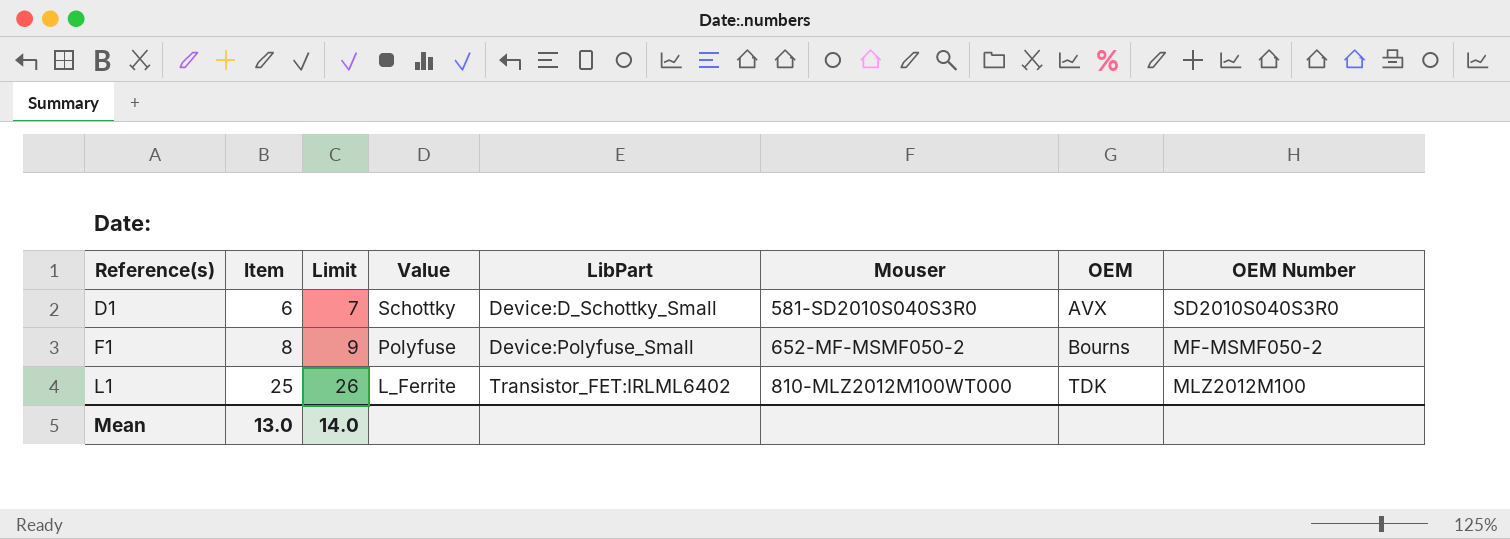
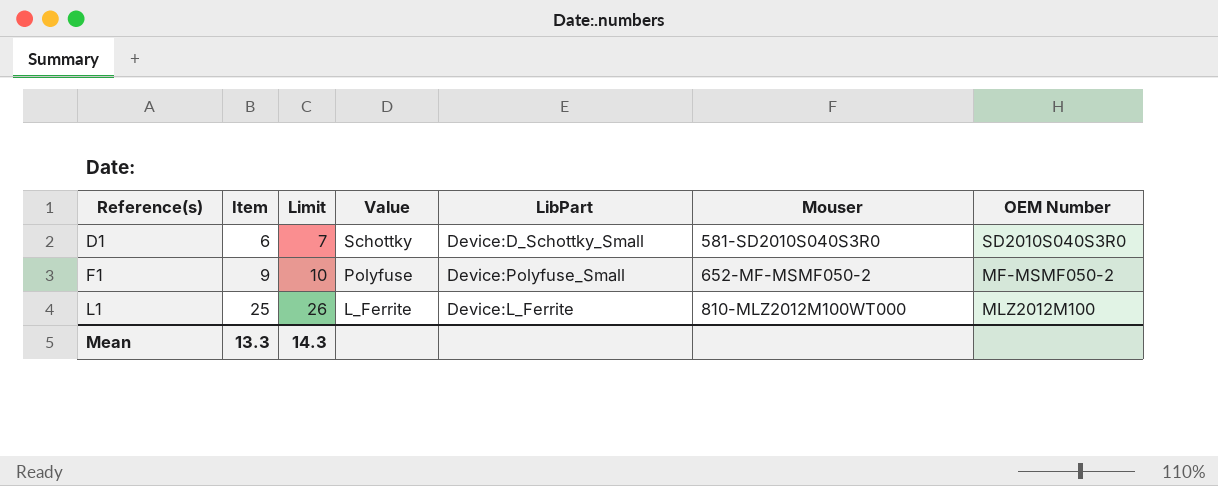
column OEM | position: 7 -> none
F1 | Item: 8 -> 9
F1 | Limit: 9 -> 10
L1 | LibPart: Transistor_FET:IRLML6402 -> Device:L_Ferrite
Mean | Item: 13.0 -> 13.3
Mean | Limit: 14.0 -> 14.3

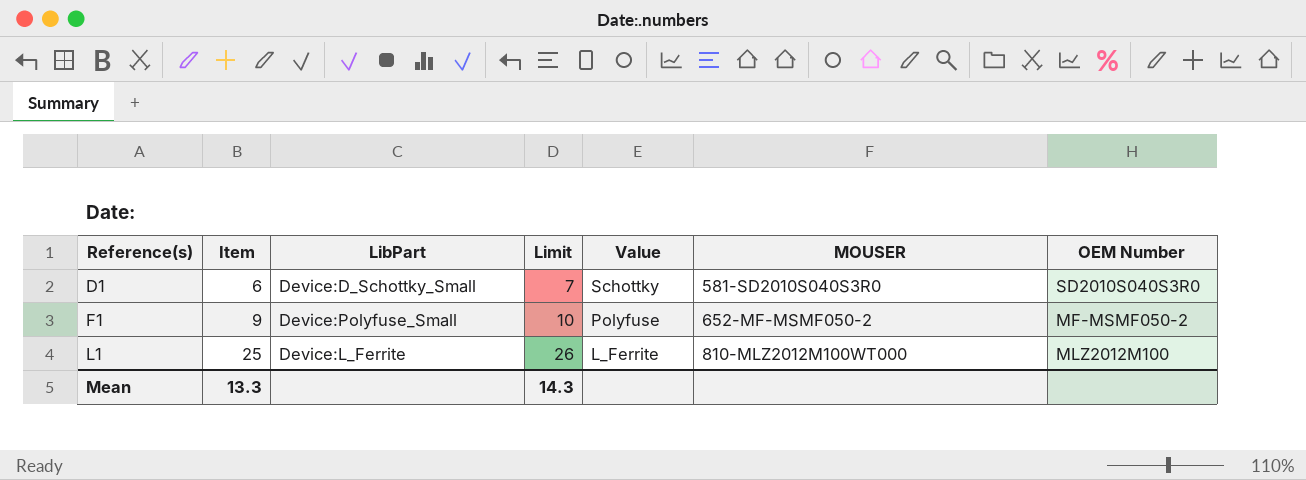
column LibPart | position: 5 -> 3
column name: Mouser -> MOUSER

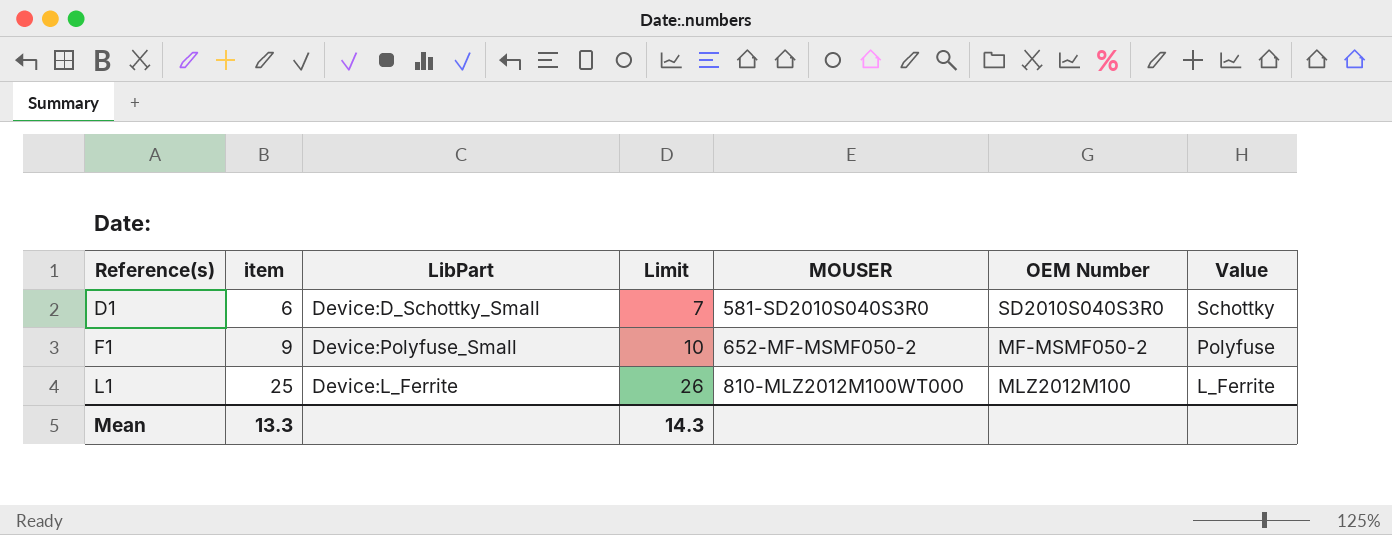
column name: Item -> item
column Value | position: 5 -> 7

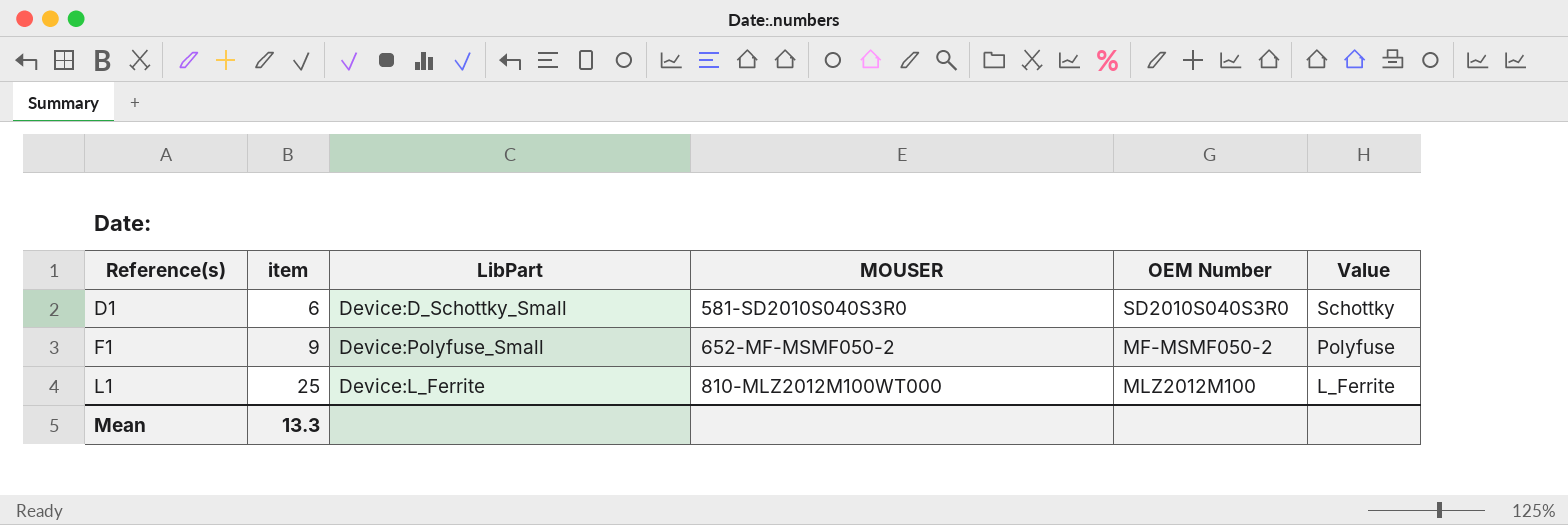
column Limit | formula: [item] + 1 -> none

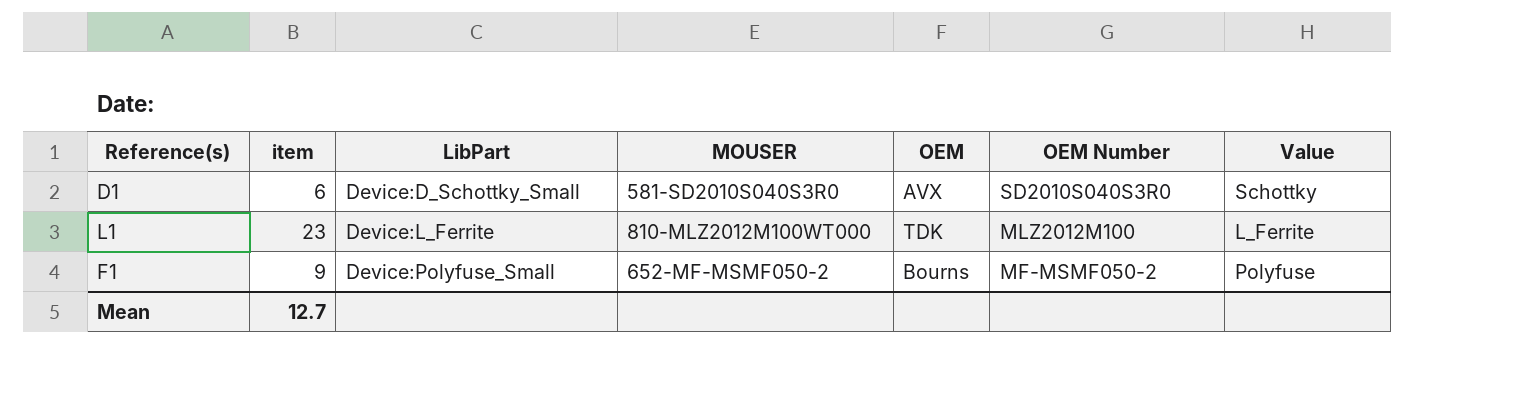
row order: Reference(s) ascending -> LibPart ascending
column OEM | position: none -> 5
L1 | item: 25 -> 23
Mean | item: 13.3 -> 12.7

